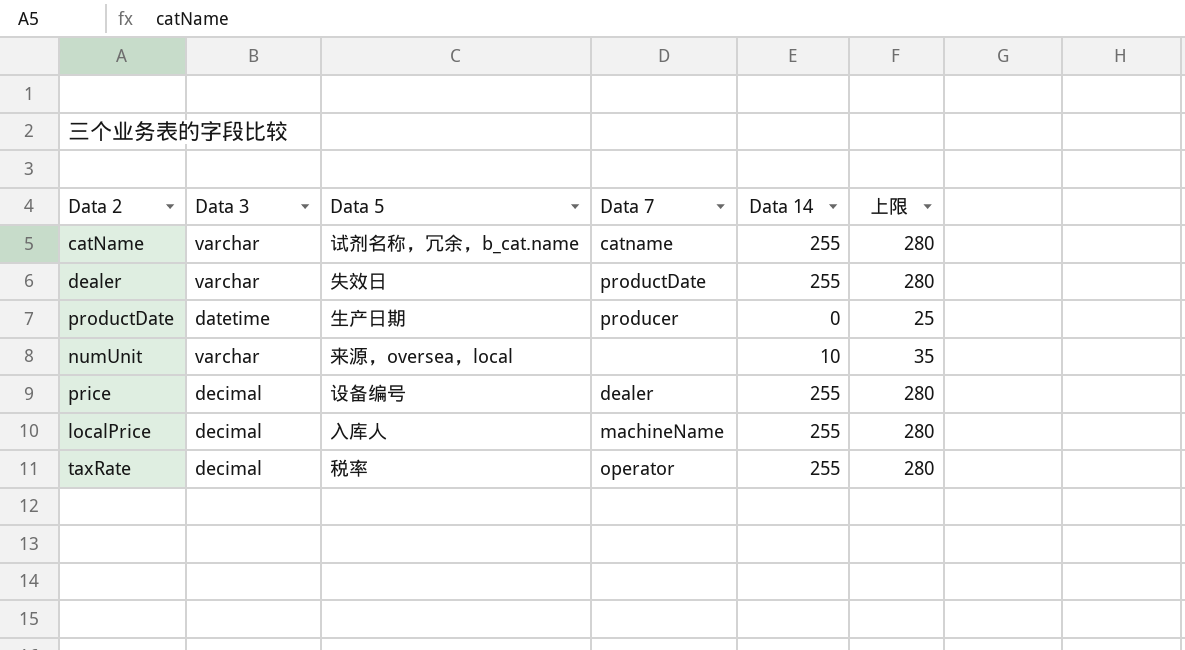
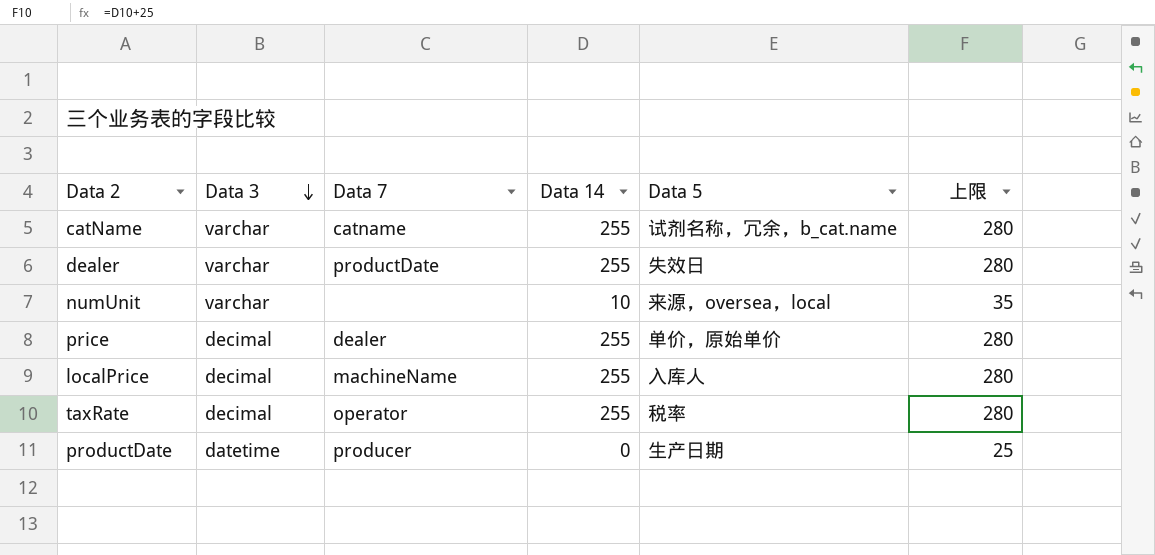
row order: none -> Data 3 descending
column Data 5 | position: 3 -> 5
price | Data 5: 设备编号 -> 单价，原始单价

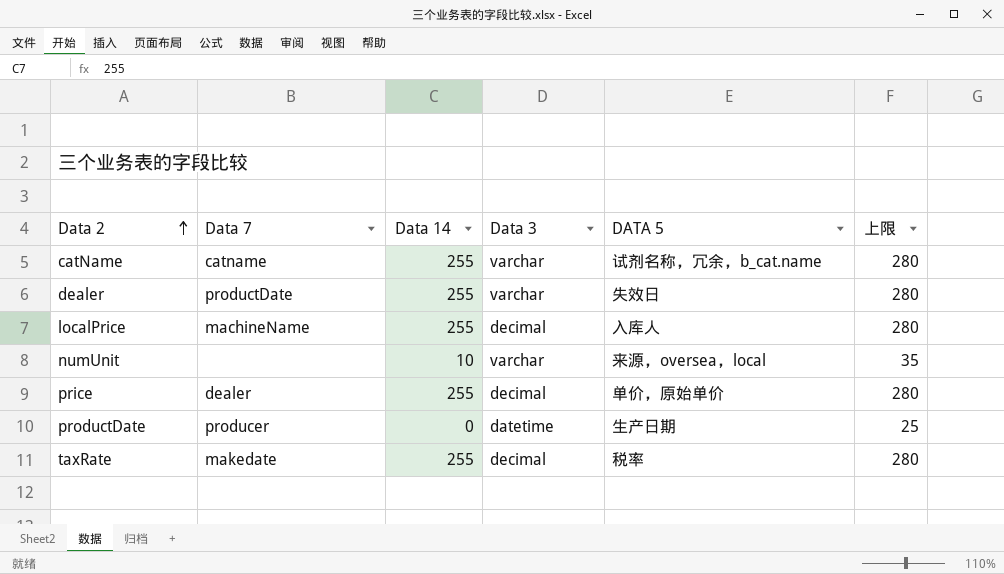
row order: Data 3 descending -> Data 2 ascending
column Data 3 | position: 2 -> 4
column name: Data 5 -> DATA 5
taxRate | Data 7: operator -> makedate

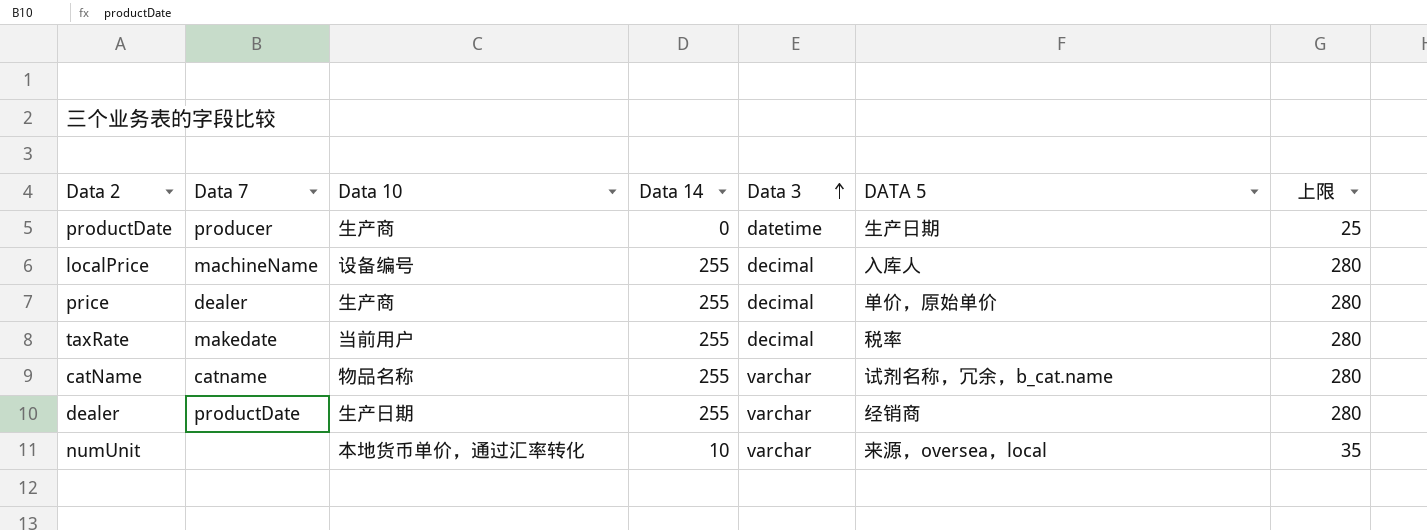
row order: Data 2 ascending -> Data 3 ascending
column Data 10 | position: none -> 3
dealer | DATA 5: 失效日 -> 经销商

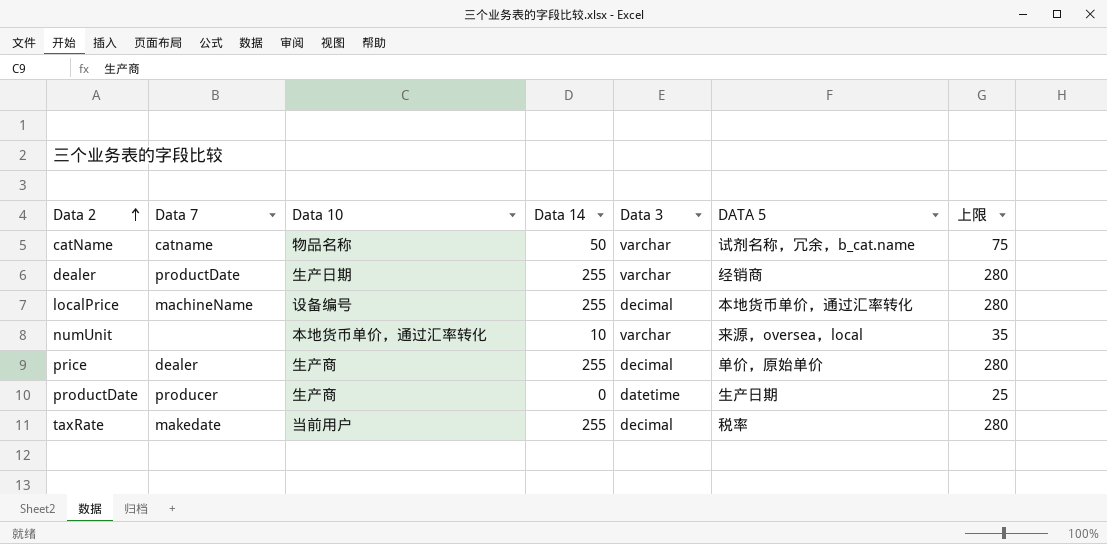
row order: Data 3 ascending -> Data 2 ascending
catName | Data 14: 255 -> 50
catName | 上限: 280 -> 75
localPrice | DATA 5: 入库人 -> 本地货币单价，通过汇率转化

